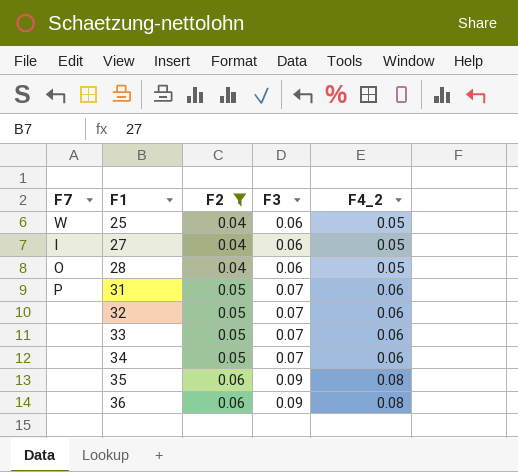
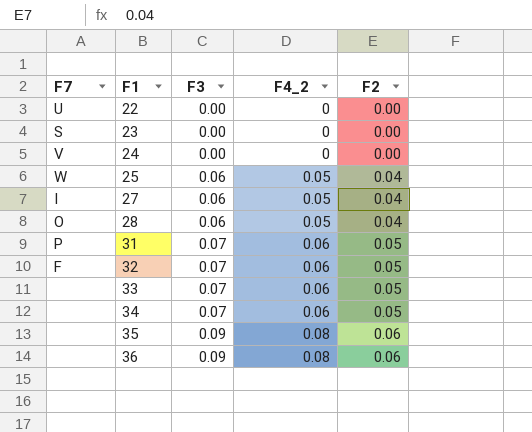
filter: F2 != 0.00 -> none
column F2 | position: 3 -> 5
32 | F7: none -> F

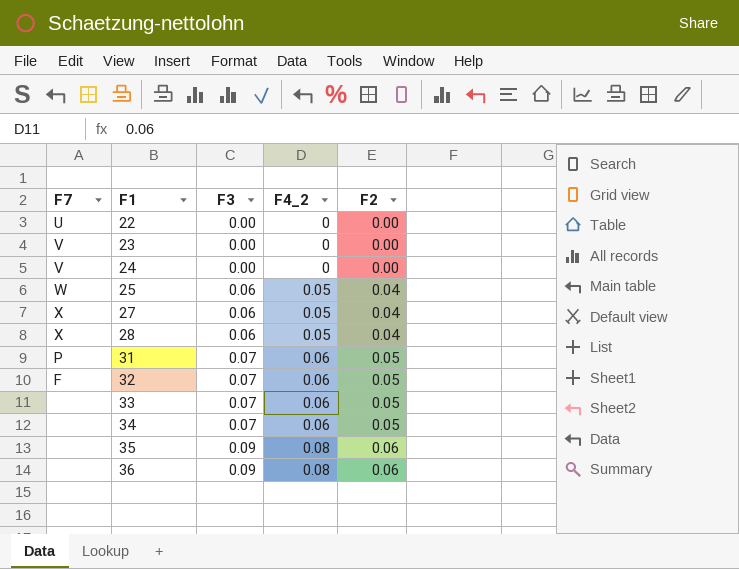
23 | F7: S -> V
27 | F7: I -> X
28 | F7: O -> X

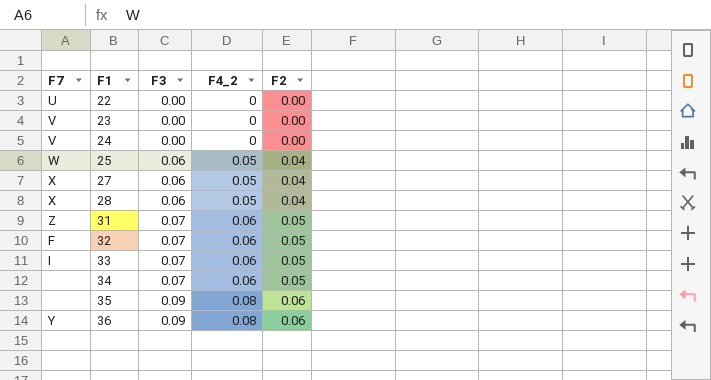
31 | F7: P -> Z
33 | F7: none -> I
36 | F7: none -> Y

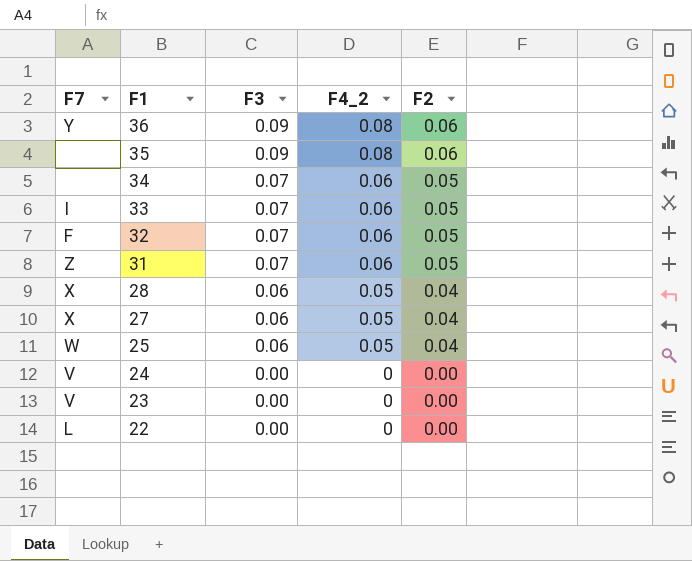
row order: F1 ascending -> F1 descending
22 | F7: U -> L

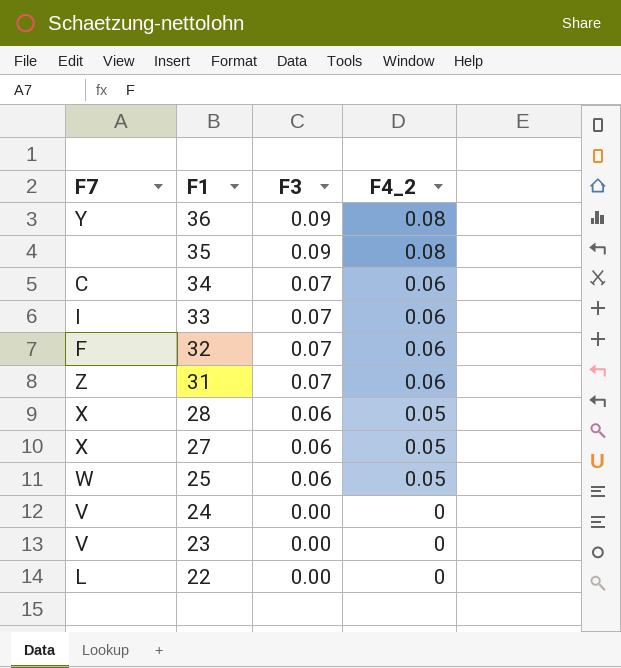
column F2 | position: 5 -> none
34 | F7: none -> C

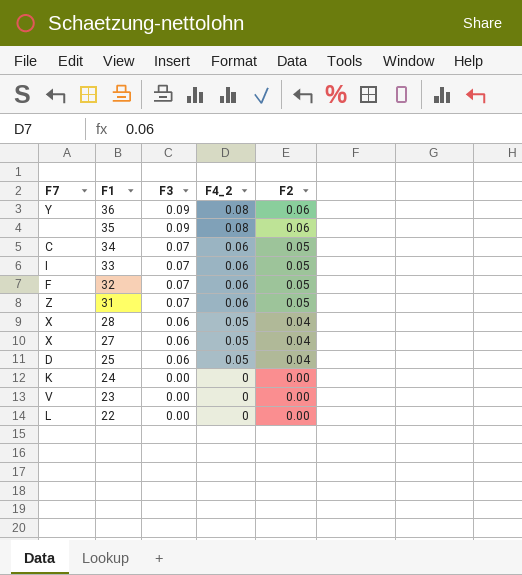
column F2 | position: none -> 5
25 | F7: W -> D
24 | F7: V -> K

